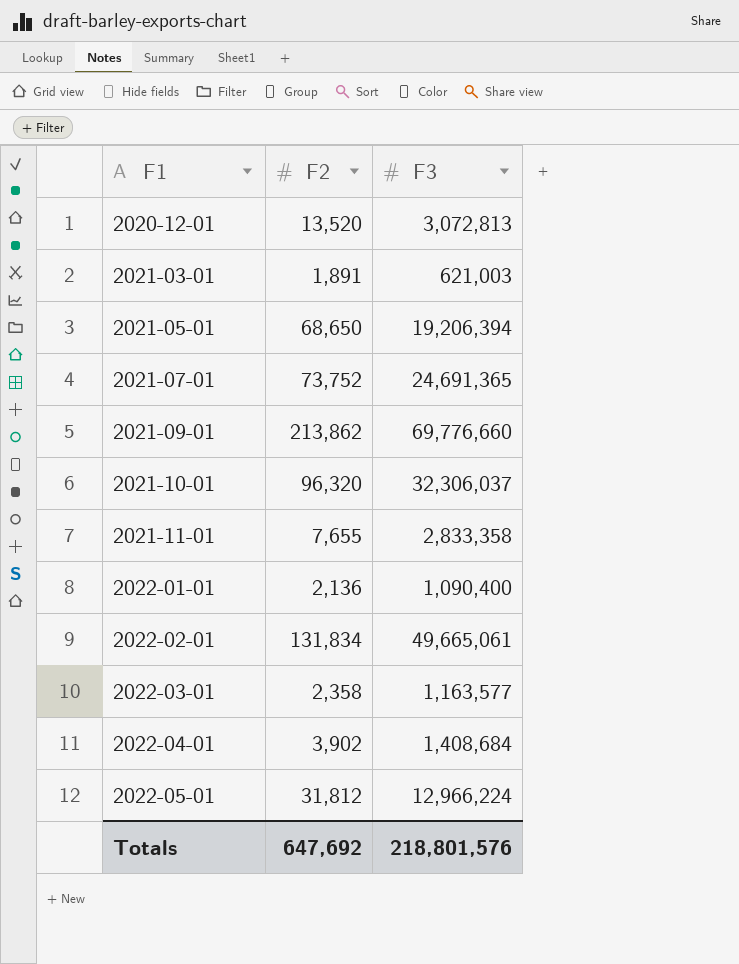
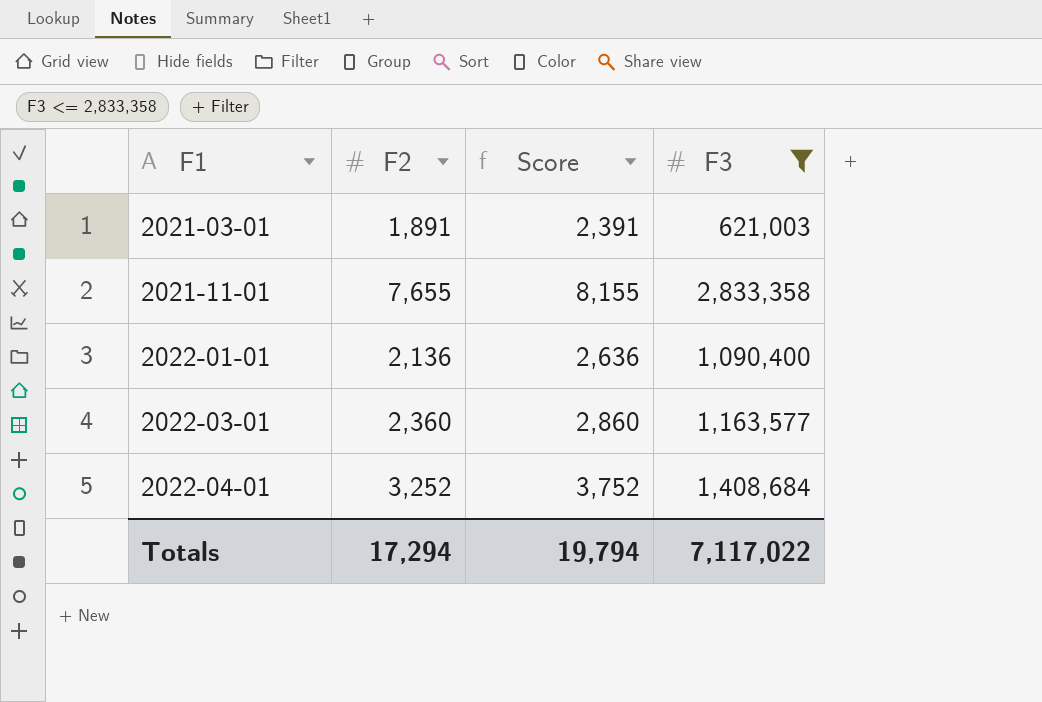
filter: none -> F3 <= 2,833,358
column Score | formula: none -> [F2] + 500
2022-03-01 | F2: 2,358 -> 2,360
2022-04-01 | F2: 3,902 -> 3,252
Totals | F2: 647,692 -> 17,294
Totals | F3: 218,801,576 -> 7,117,022

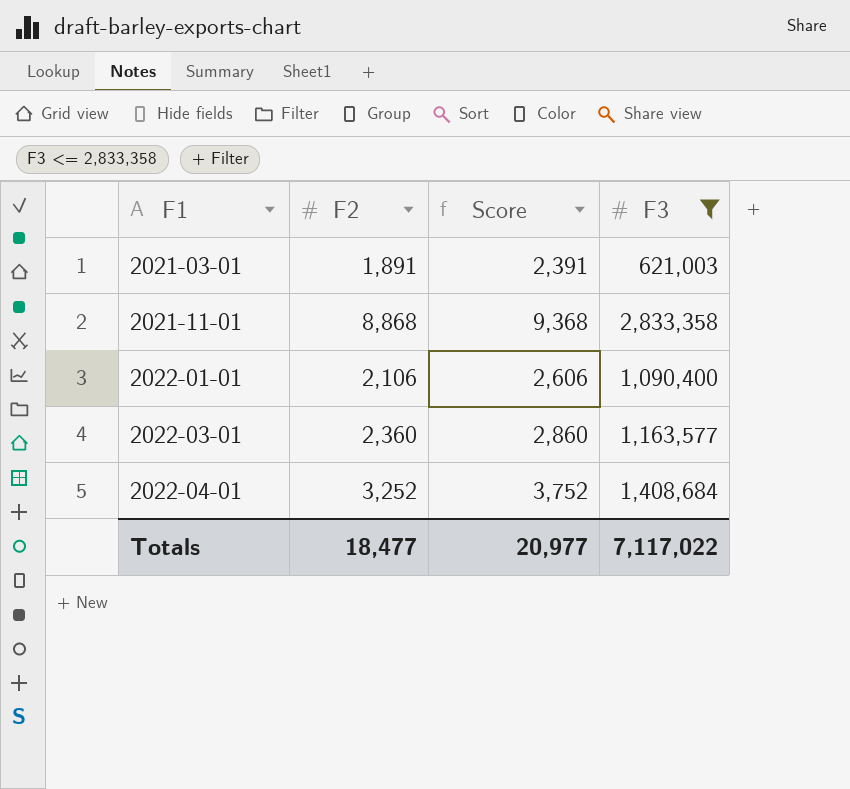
2021-11-01 | F2: 7,655 -> 8,868
2021-11-01 | Score: 8,155 -> 9,368
2022-01-01 | F2: 2,136 -> 2,106
2022-01-01 | Score: 2,636 -> 2,606
Totals | F2: 17,294 -> 18,477
Totals | Score: 19,794 -> 20,977

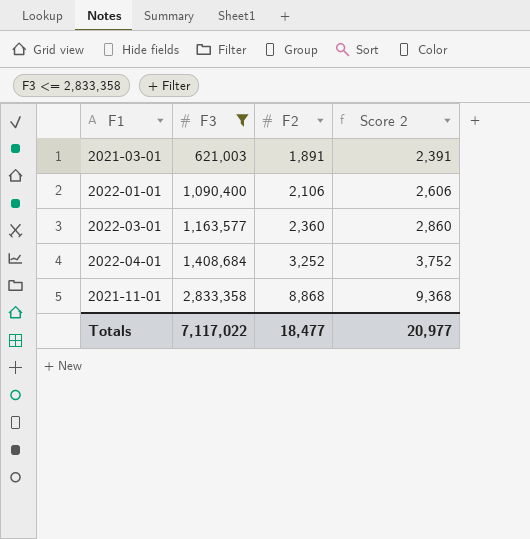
row order: F1 ascending -> F3 ascending
column F3 | position: 4 -> 2
column name: Score -> Score 2

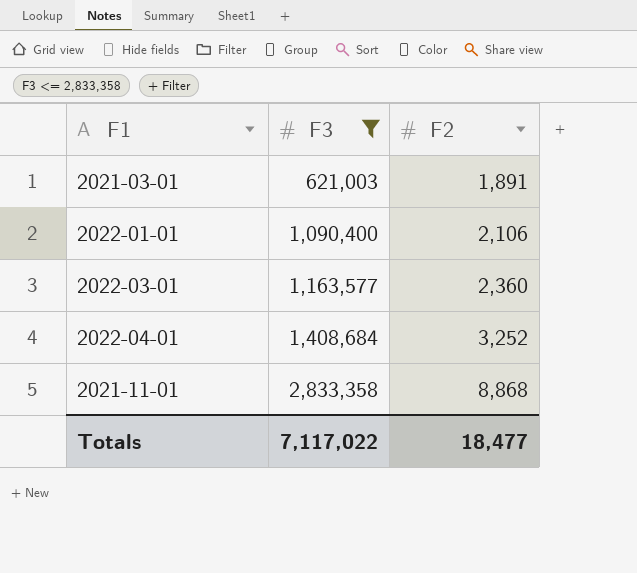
column Score 2 | formula: [F2] + 500 -> none

